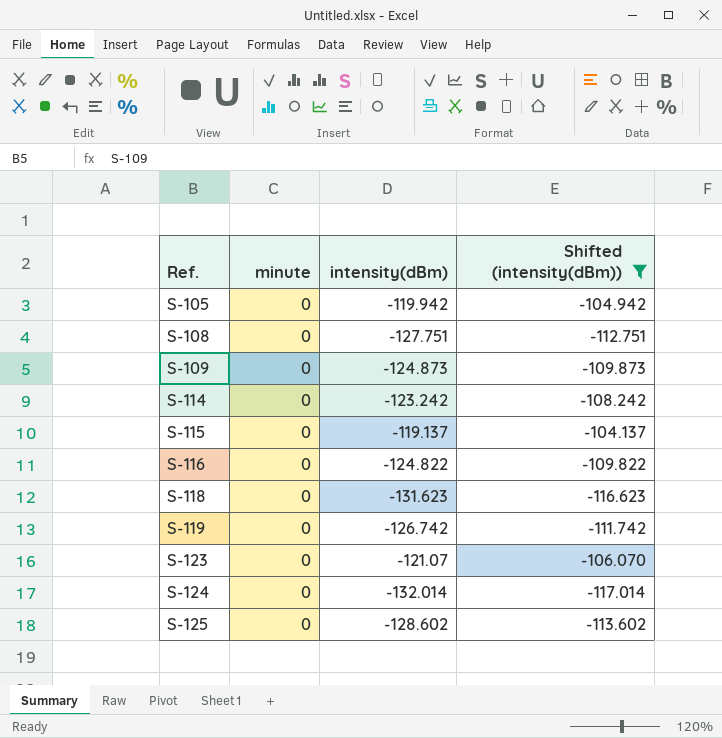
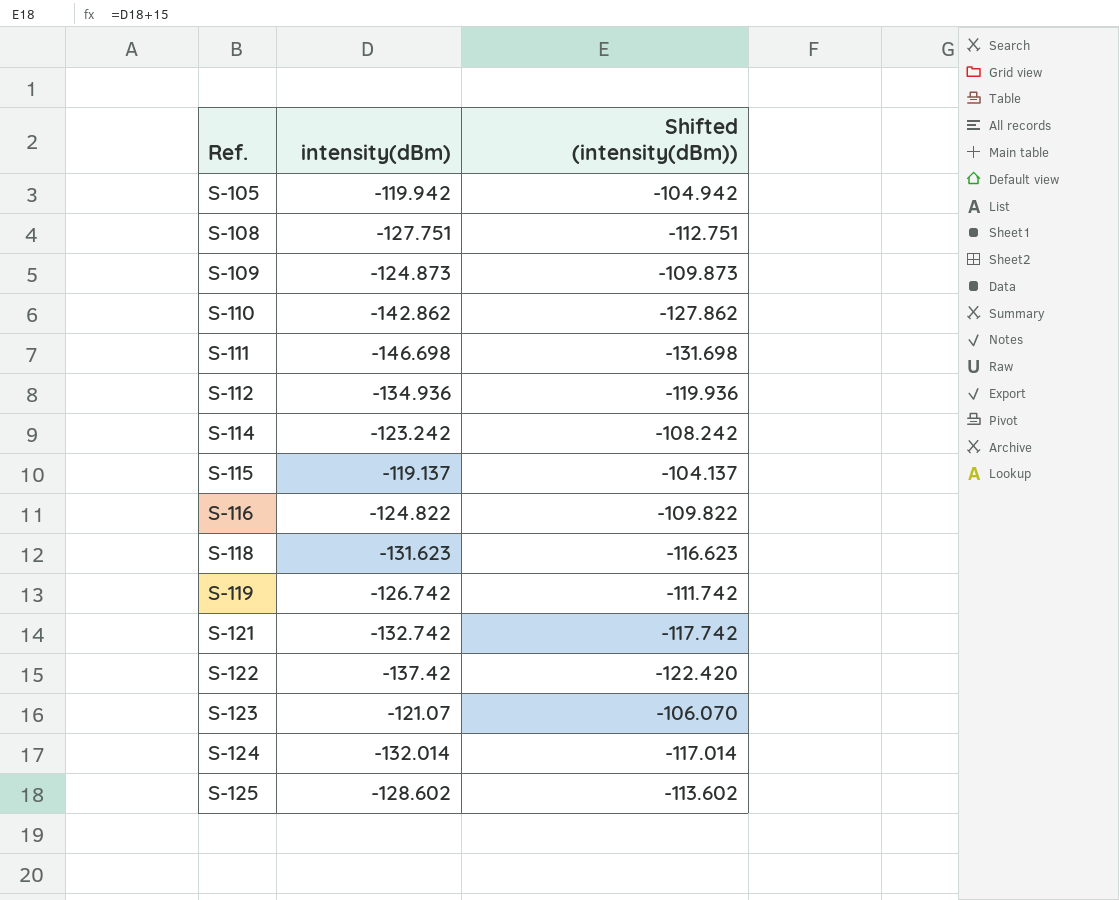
filter: Shifted (intensity(dBm)) >= -117.014 -> none
column minute | position: 2 -> none

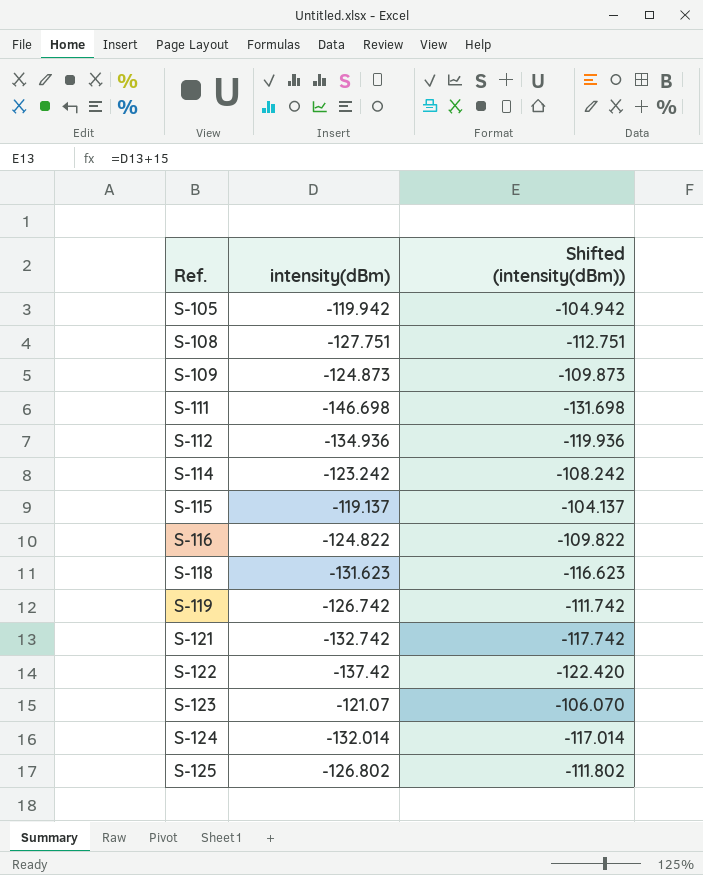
row S-110: -142.862 | -127.862 -> none
S-125 | intensity(dBm): -128.602 -> -126.802
S-125 | Shifted (intensity(dBm)): -113.602 -> -111.802

